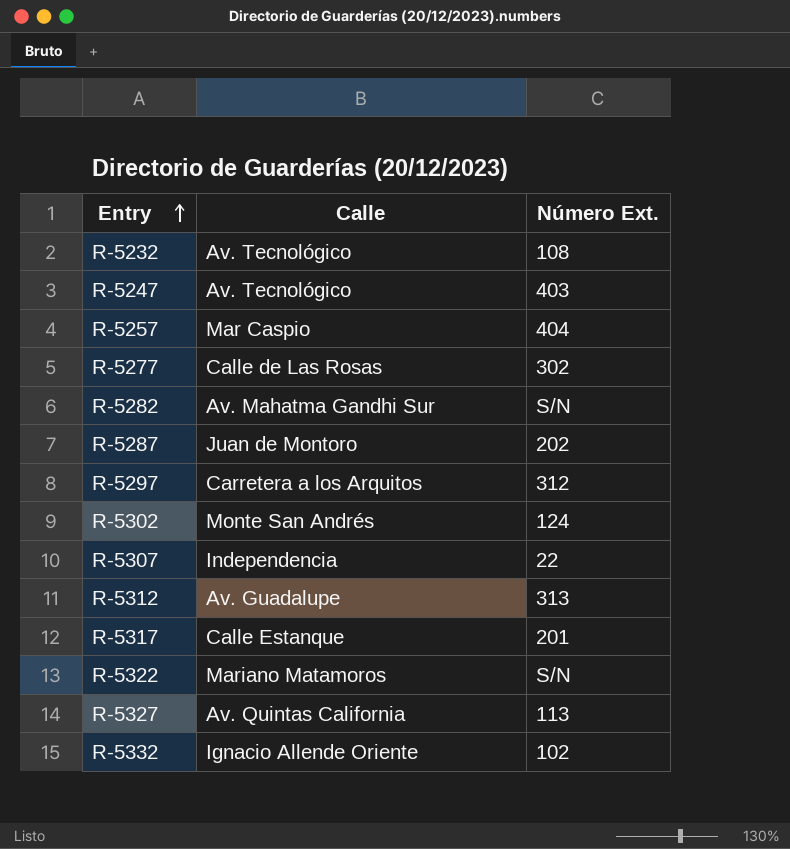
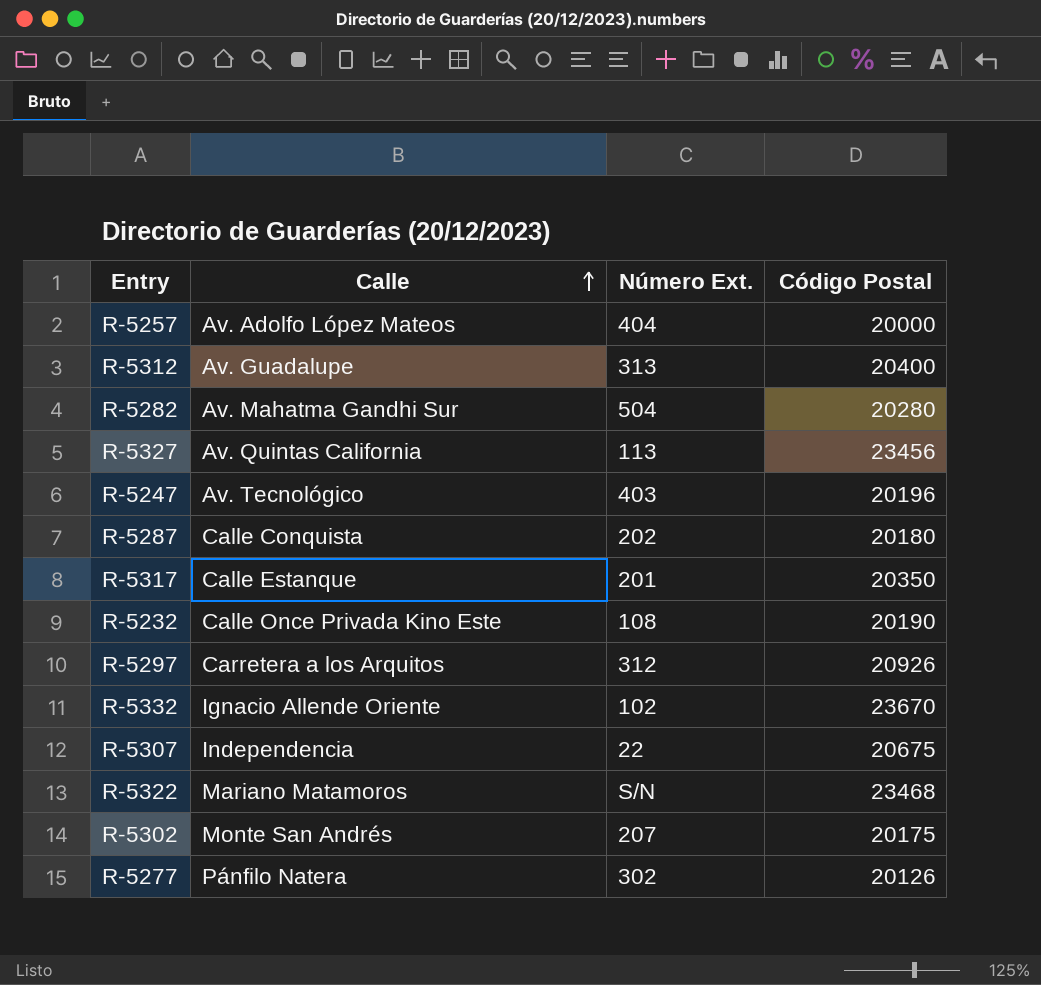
row order: Entry ascending -> Calle ascending
column Código Postal | position: none -> 4
R-5257 | Calle: Mar Caspio -> Av. Adolfo López Mateos
R-5282 | Número Ext.: S/N -> 504
R-5287 | Calle: Juan de Montoro -> Calle Conquista
R-5232 | Calle: Av. Tecnológico -> Calle Once Privada Kino Este
R-5302 | Número Ext.: 124 -> 207
R-5277 | Calle: Calle de Las Rosas -> Pánfilo Natera

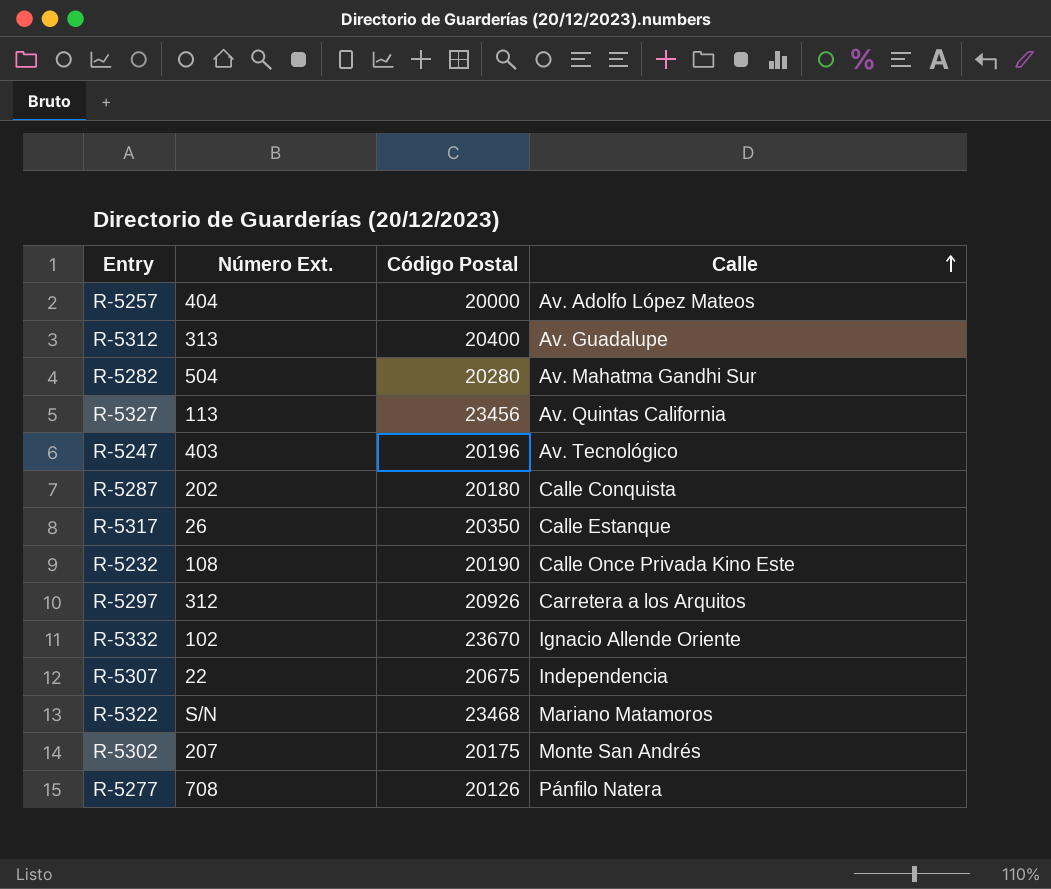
column Calle | position: 2 -> 4
R-5317 | Número Ext.: 201 -> 26
R-5277 | Número Ext.: 302 -> 708

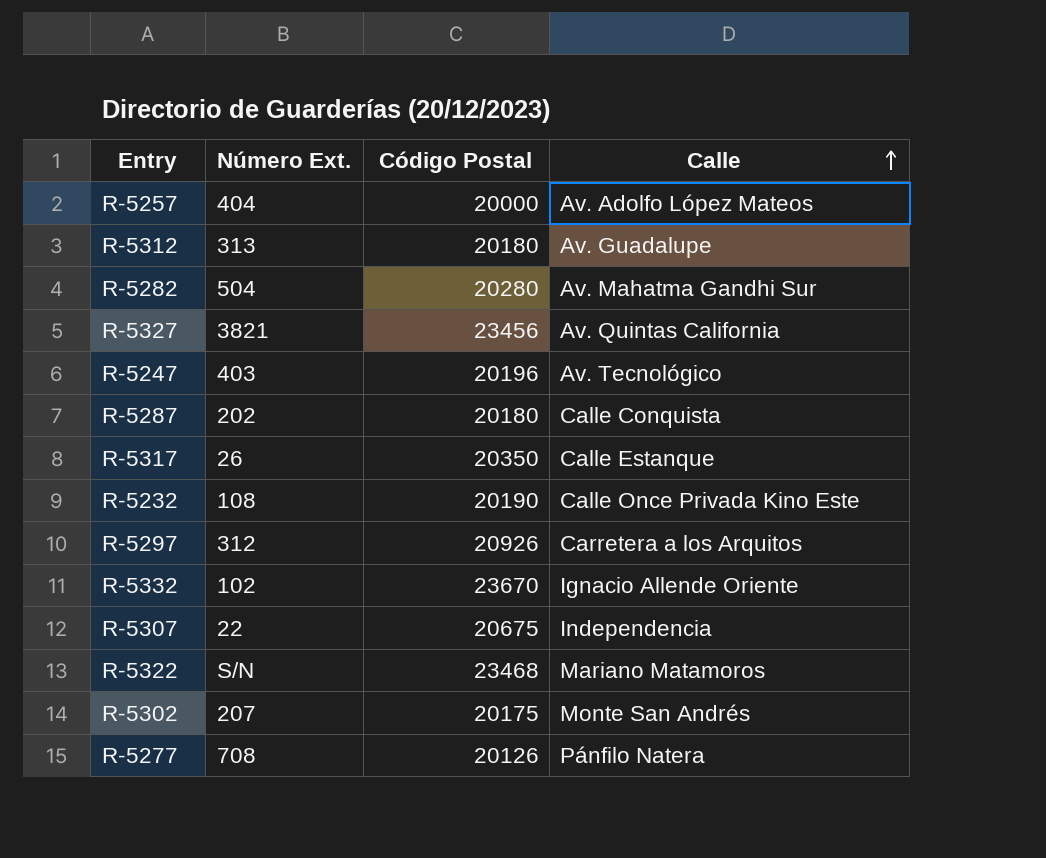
R-5312 | Código Postal: 20400 -> 20180
R-5327 | Número Ext.: 113 -> 3821

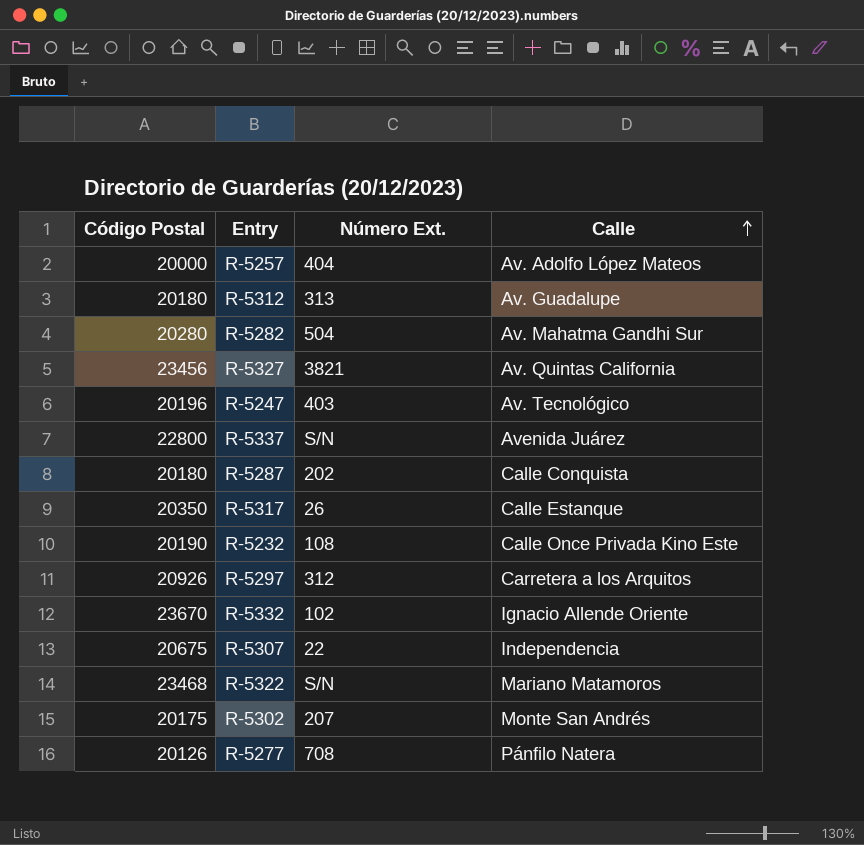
column Código Postal | position: 3 -> 1
row R-5337: none -> 22800 | S/N | Avenida Juárez

